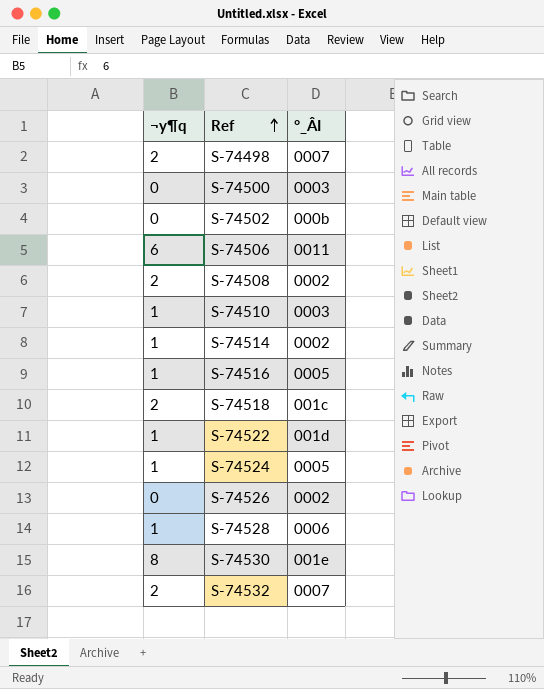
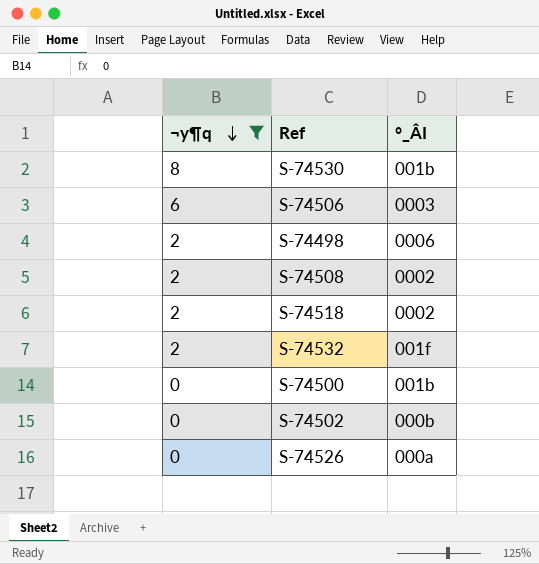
filter: none -> ¬y¶q != 1
row order: Ref ascending -> ¬y¶q descending
S-74530 | °_ÂI: 001e -> 001b
S-74506 | °_ÂI: 0011 -> 0003
S-74498 | °_ÂI: 0007 -> 0006
S-74518 | °_ÂI: 001c -> 0002
S-74532 | °_ÂI: 0007 -> 001f
S-74500 | °_ÂI: 0003 -> 001b
S-74526 | °_ÂI: 0002 -> 000a

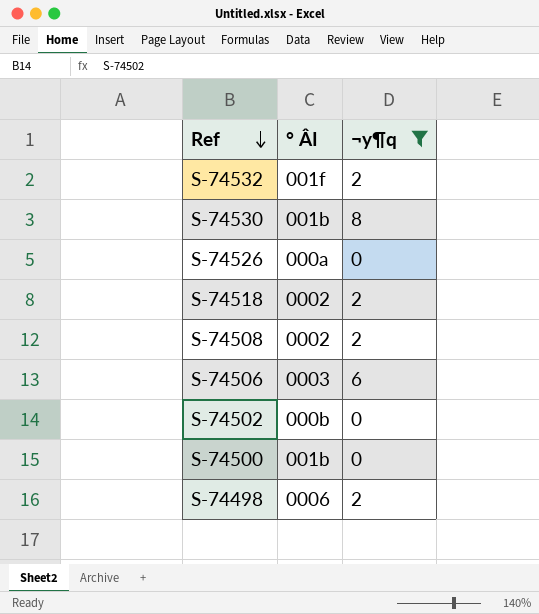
row order: ¬y¶q descending -> Ref descending
column name: °_ÂI -> ° ÂI
column ¬y¶q | position: 1 -> 3

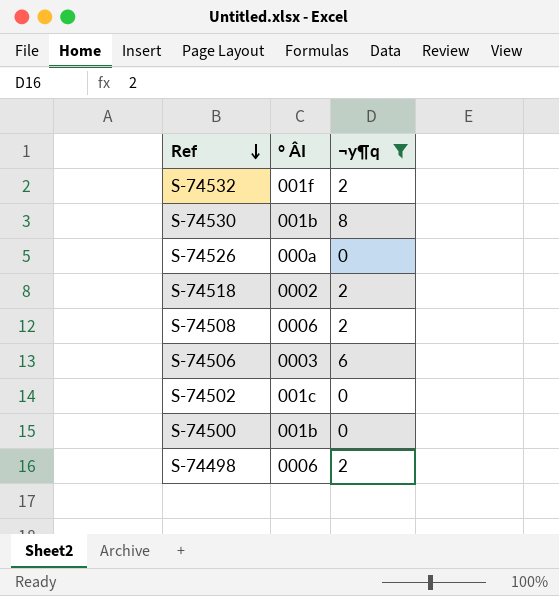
S-74508 | ° ÂI: 0002 -> 0006
S-74502 | ° ÂI: 000b -> 001c

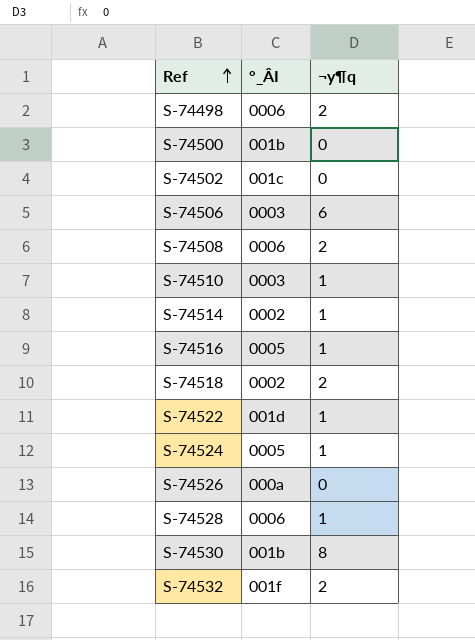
filter: ¬y¶q != 1 -> none
row order: Ref descending -> Ref ascending
column name: ° ÂI -> °_ÂI

